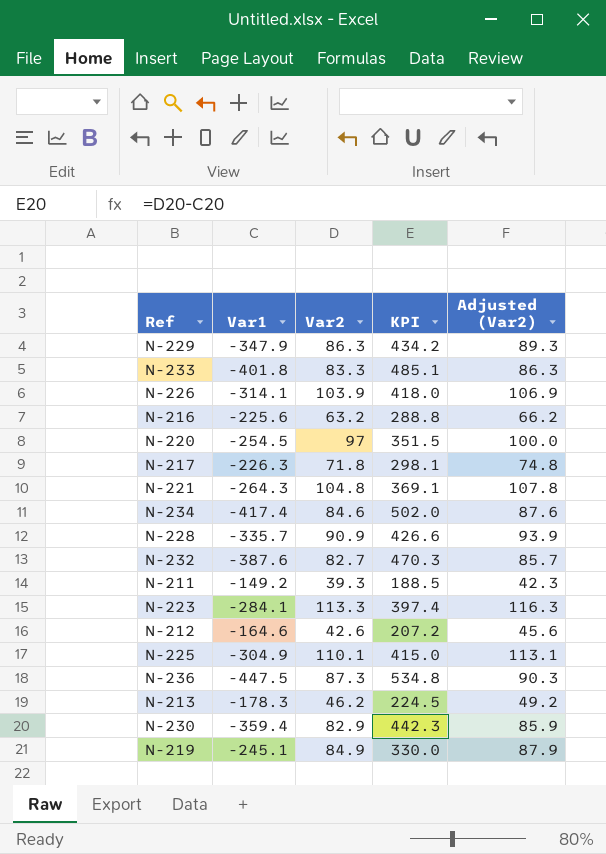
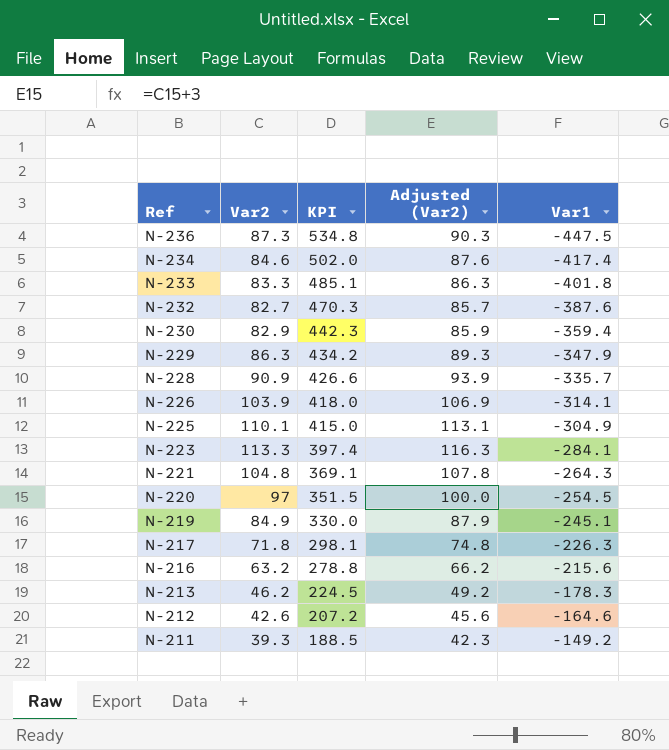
row order: none -> Ref descending
column Var1 | position: 2 -> 5
N-216 | KPI: 288.8 -> 278.8
N-216 | Var1: -225.6 -> -215.6

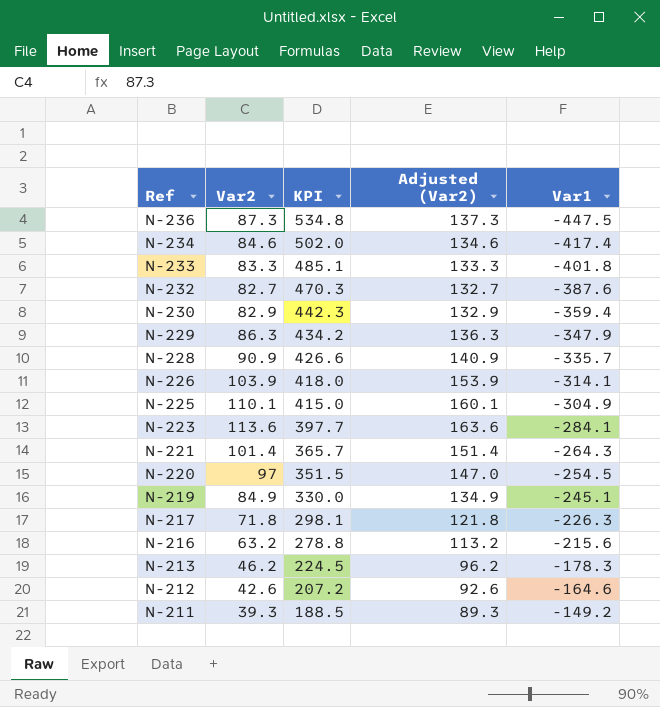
column Adjusted (Var2) | formula: [Var2] + 3 -> [Var2] + 50
N-223 | Var2: 113.3 -> 113.6
N-223 | KPI: 397.4 -> 397.7
N-221 | Var2: 104.8 -> 101.4
N-221 | KPI: 369.1 -> 365.7

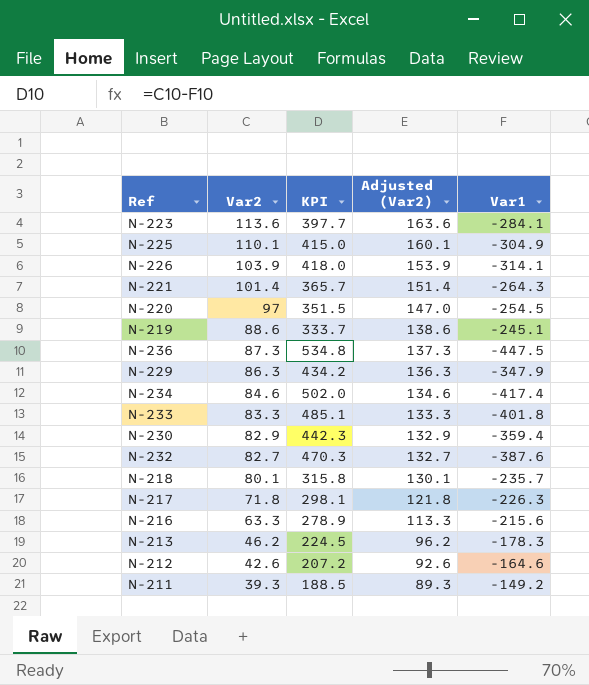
row order: Ref descending -> Var2 descending
row N-228: 90.9 | 426.6 | 140.9 | -335.7 -> none
N-219 | Var2: 84.9 -> 88.6
N-219 | KPI: 330.0 -> 333.7
N-219 | Adjusted (Var2): 134.9 -> 138.6
row N-218: none -> 80.1 | 315.8 | 130.1 | -235.7
N-216 | Var2: 63.2 -> 63.3
N-216 | KPI: 278.8 -> 278.9
N-216 | Adjusted (Var2): 113.2 -> 113.3

